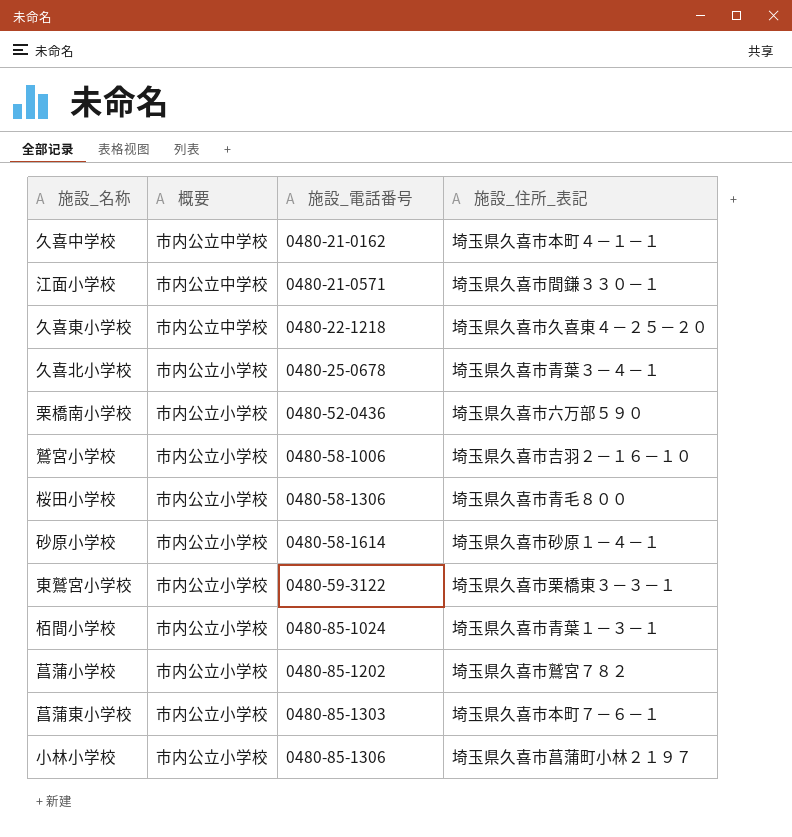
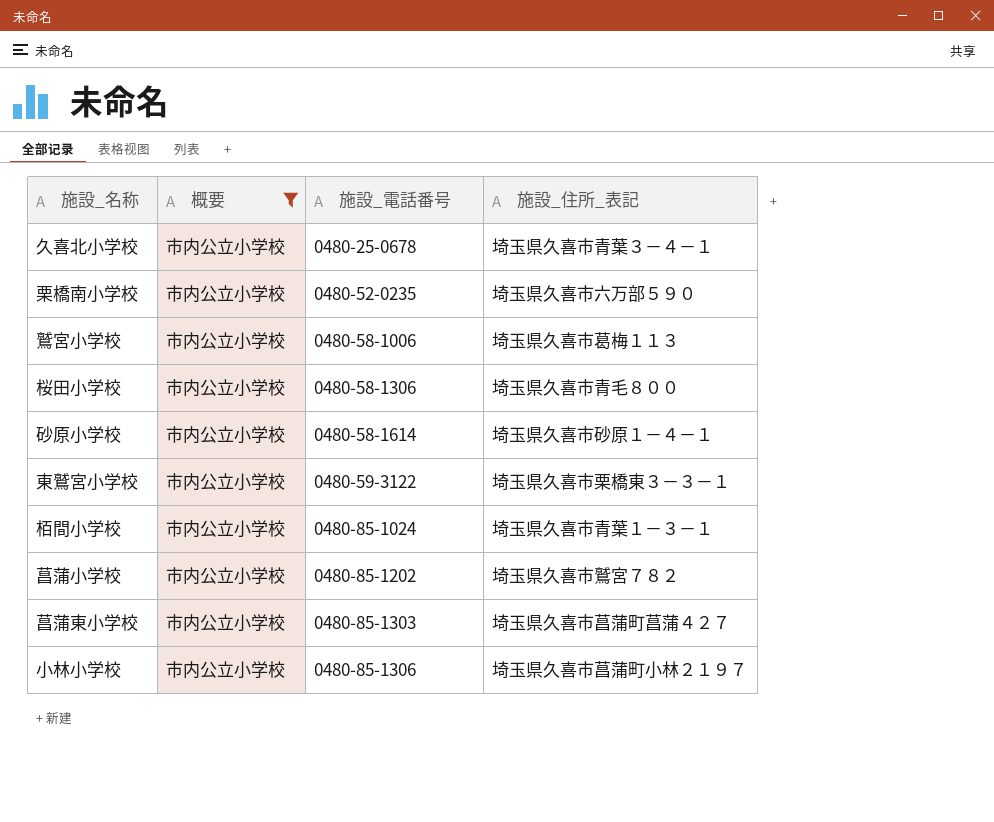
filter: none -> 概要 = 市内公立小学校
栗橋南小学校 | 施設_電話番号: 0480-52-0436 -> 0480-52-0235
鷲宮小学校 | 施設_住所_表記: 埼玉県久喜市吉羽２－１６－１０ -> 埼玉県久喜市葛梅１１３
菖蒲東小学校 | 施設_住所_表記: 埼玉県久喜市本町７－６－１ -> 埼玉県久喜市菖蒲町菖蒲４２７

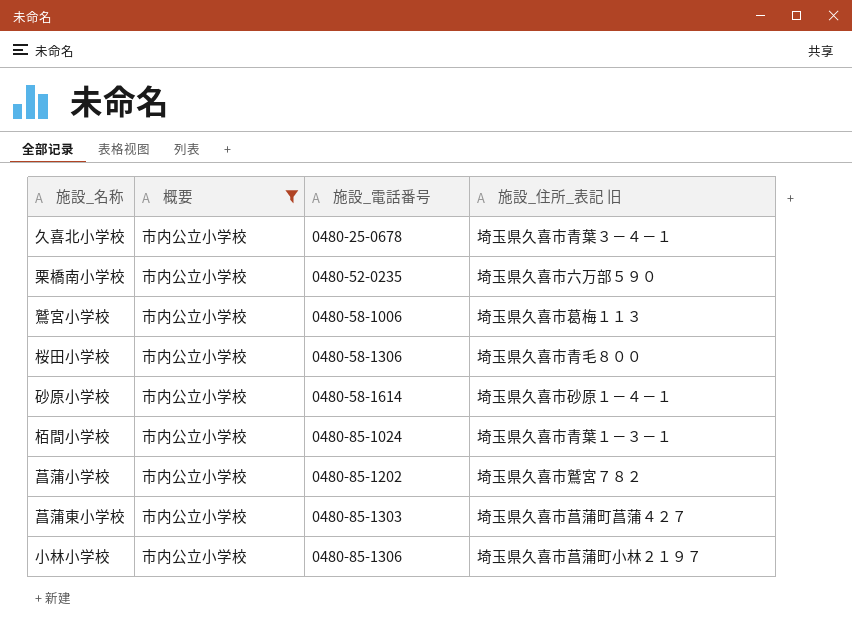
column name: 施設_住所_表記 -> 施設_住所_表記 旧
row 東鷲宮小学校: 市内公立小学校 | 0480-59-3122 | 埼玉県久喜市栗橋東３－３－１ -> none

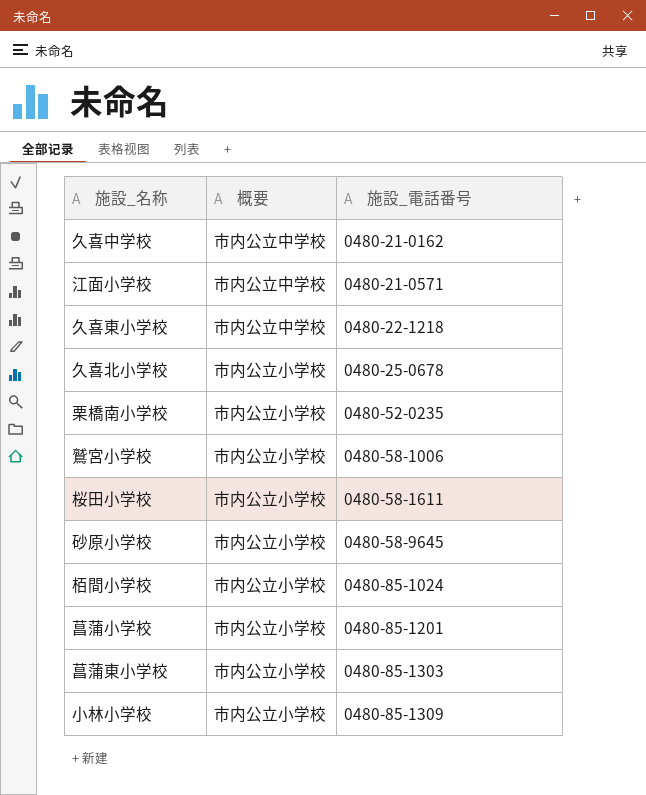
filter: 概要 = 市内公立小学校 -> none
column 施設_住所_表記 旧 | position: 4 -> none
桜田小学校 | 施設_電話番号: 0480-58-1306 -> 0480-58-1611
砂原小学校 | 施設_電話番号: 0480-58-1614 -> 0480-58-9645
菖蒲小学校 | 施設_電話番号: 0480-85-1202 -> 0480-85-1201
小林小学校 | 施設_電話番号: 0480-85-1306 -> 0480-85-1309

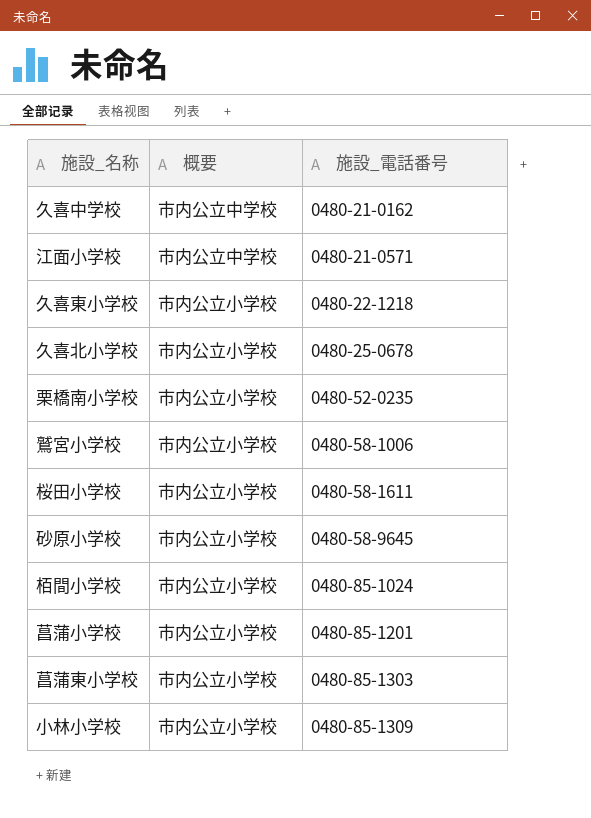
久喜東小学校 | 概要: 市内公立中学校 -> 市内公立小学校

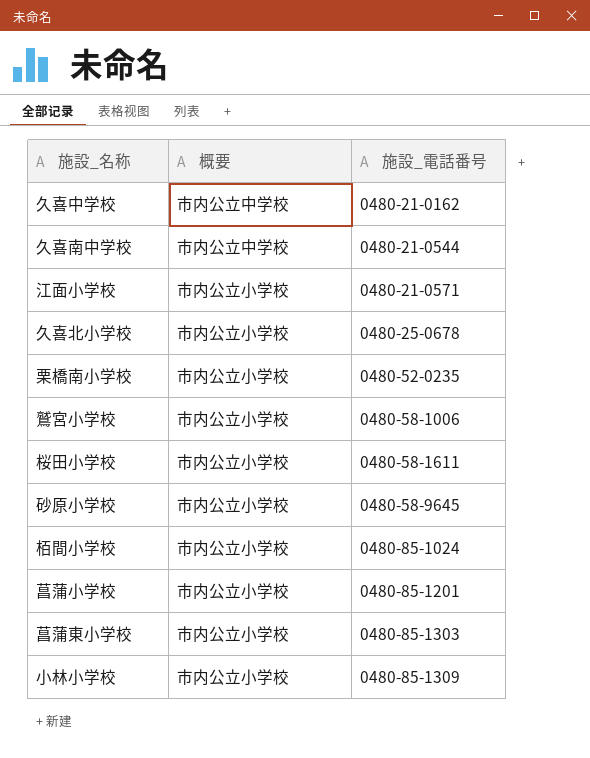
row 久喜東小学校: 市内公立小学校 | 0480-22-1218 -> none
row 久喜南中学校: none -> 市内公立中学校 | 0480-21-0544
江面小学校 | 概要: 市内公立中学校 -> 市内公立小学校

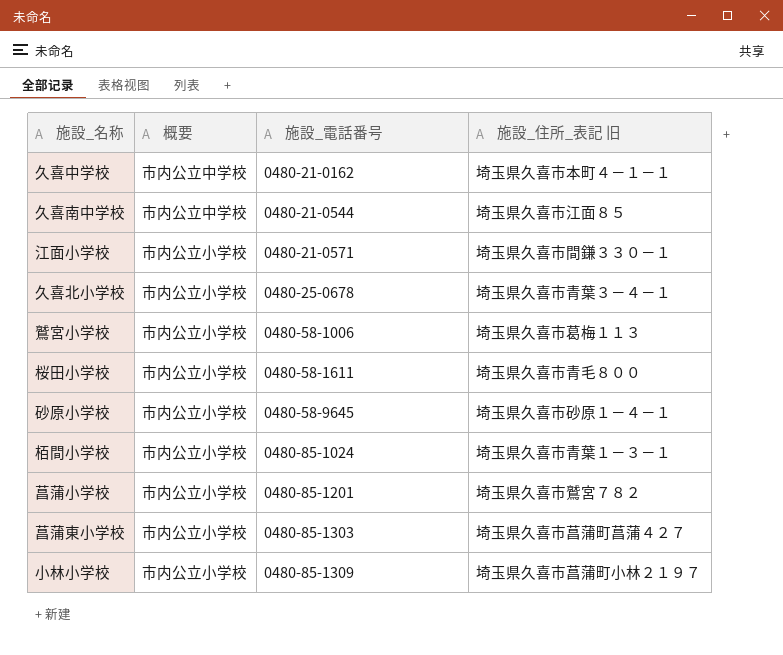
column 施設_住所_表記 旧 | position: none -> 4
row 栗橋南小学校: 市内公立小学校 | 0480-52-0235 -> none

